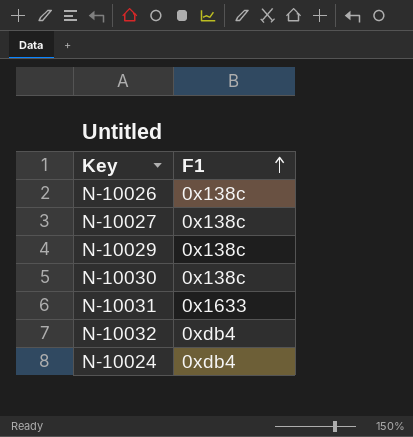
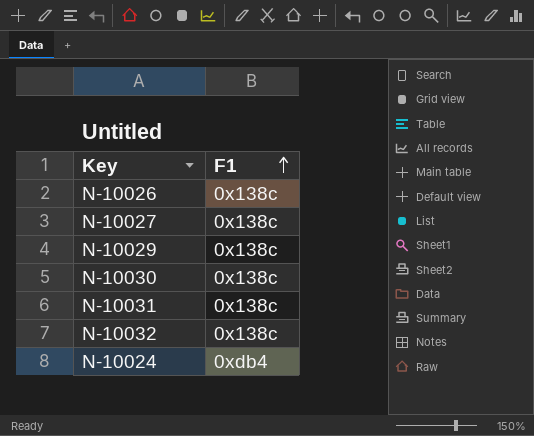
N-10031 | F1: 0x1633 -> 0x138c
N-10032 | F1: 0xdb4 -> 0x138c

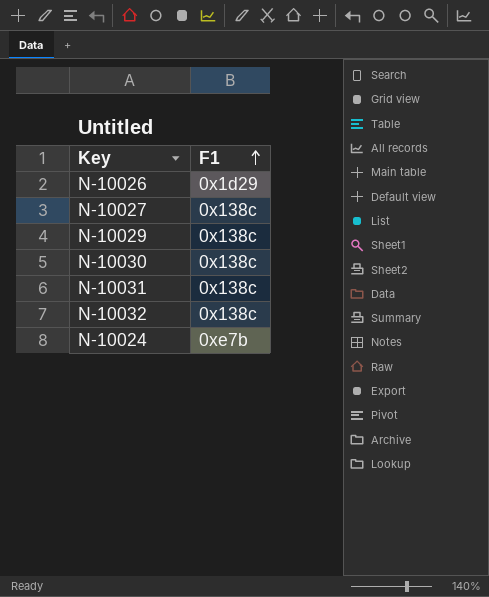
N-10026 | F1: 0x138c -> 0x1d29
N-10024 | F1: 0xdb4 -> 0xe7b

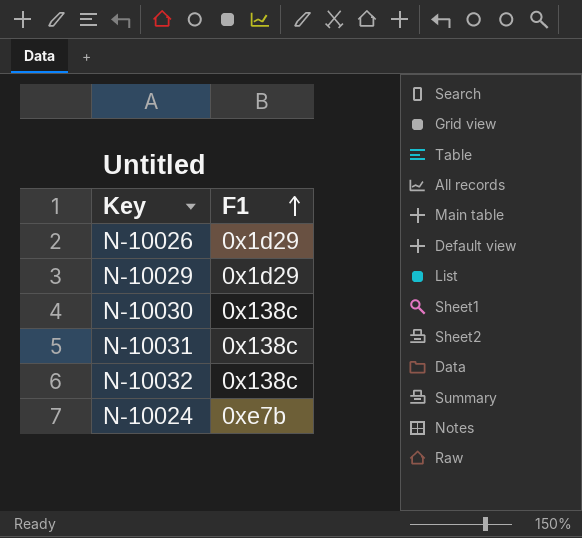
row N-10027: 0x138c -> none
N-10029 | F1: 0x138c -> 0x1d29

